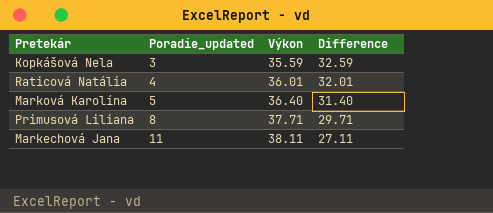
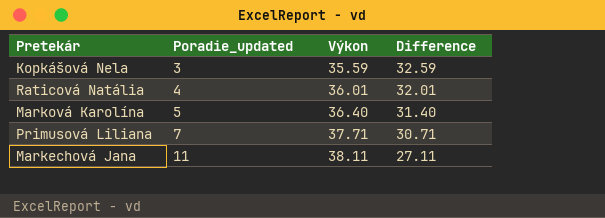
Primusová Liliana | Poradie_updated: 8 -> 7
Primusová Liliana | Difference: 29.71 -> 30.71

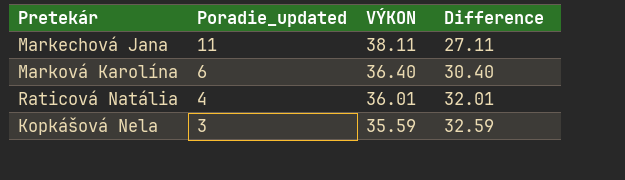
row order: Poradie_updated ascending -> Poradie_updated descending
column name: Výkon -> VÝKON
row Primusová Liliana: 7 | 37.71 | 30.71 -> none
Marková Karolína | Poradie_updated: 5 -> 6
Marková Karolína | Difference: 31.40 -> 30.40

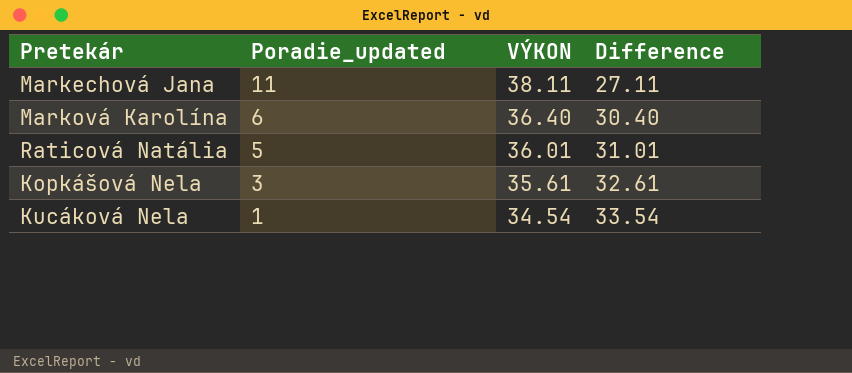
Raticová Natália | Poradie_updated: 4 -> 5
Raticová Natália | Difference: 32.01 -> 31.01
Kopkášová Nela | VÝKON: 35.59 -> 35.61
Kopkášová Nela | Difference: 32.59 -> 32.61
row Kucáková Nela: none -> 1 | 34.54 | 33.54

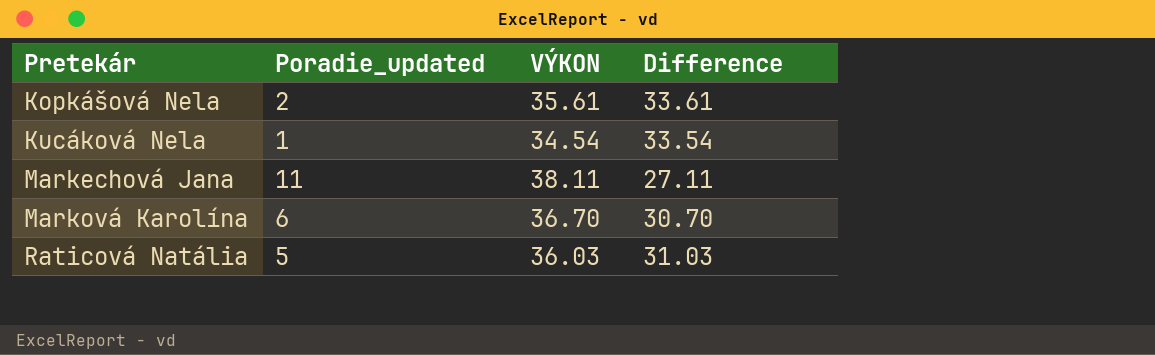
row order: Poradie_updated descending -> Pretekár ascending
Kopkášová Nela | Poradie_updated: 3 -> 2
Kopkášová Nela | Difference: 32.61 -> 33.61
Marková Karolína | VÝKON: 36.40 -> 36.70
Marková Karolína | Difference: 30.40 -> 30.70
Raticová Natália | VÝKON: 36.01 -> 36.03
Raticová Natália | Difference: 31.01 -> 31.03

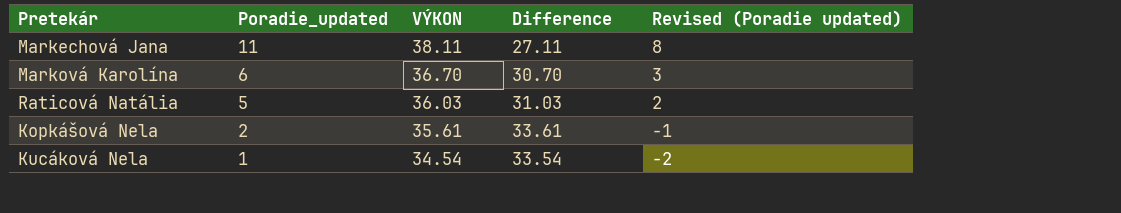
row order: Pretekár ascending -> Poradie_updated descending
column Revised (Poradie updated) | formula: none -> [Poradie_updated] - 3

